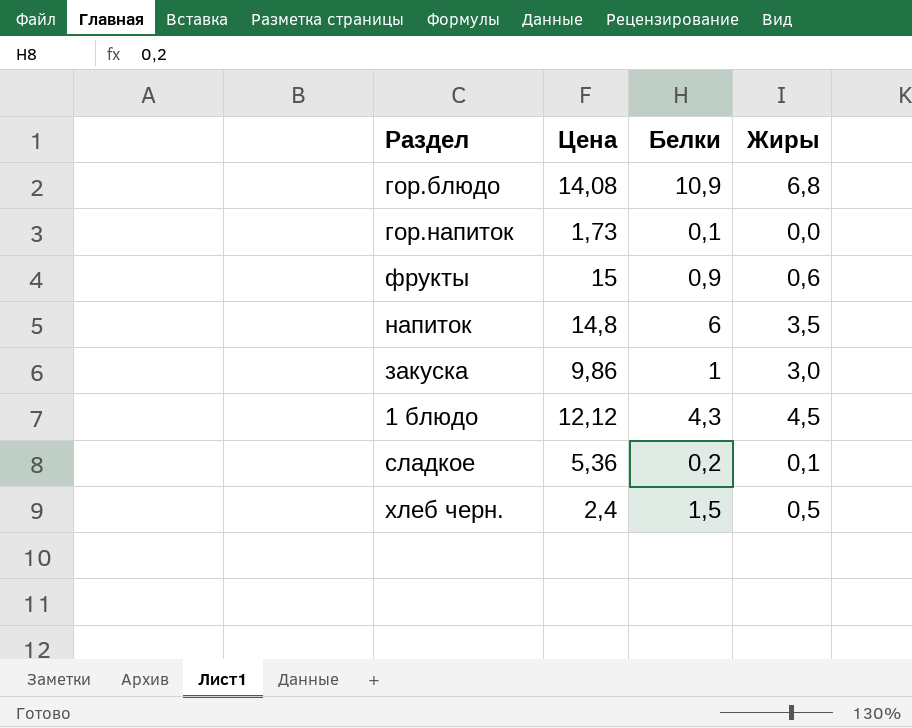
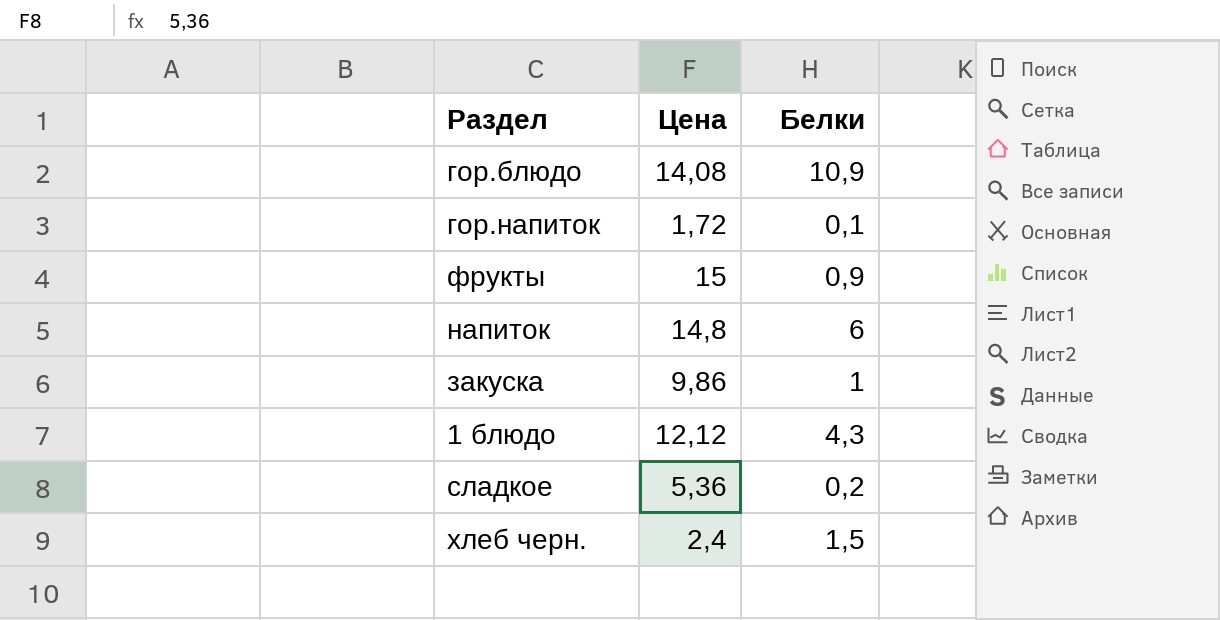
column Жиры | position: 4 -> none
гор.напиток | Цена: 1,73 -> 1,72

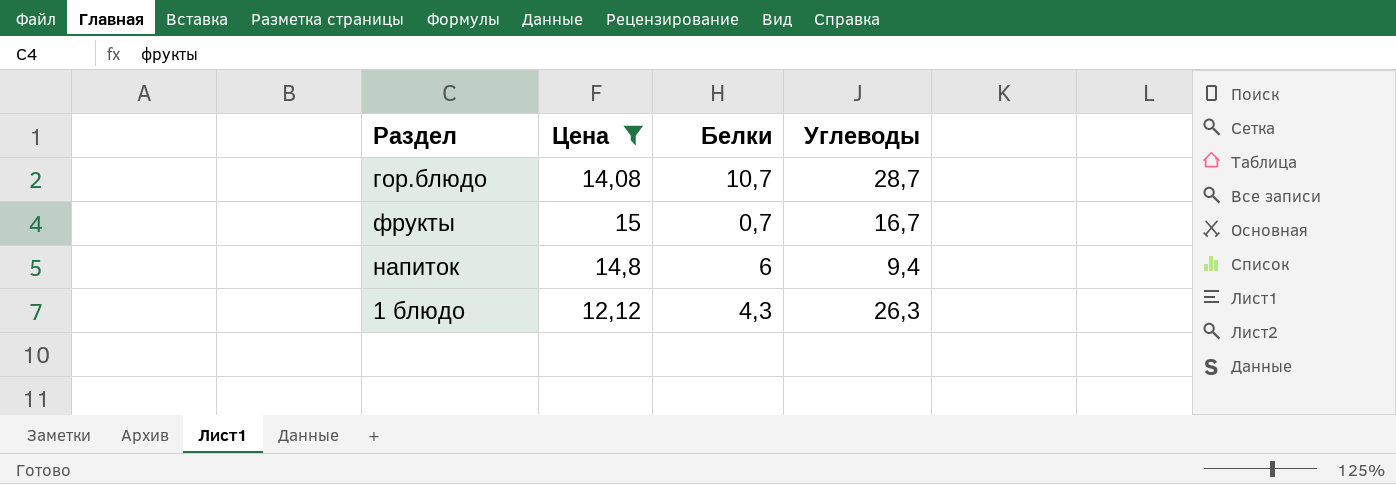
filter: none -> Цена >= 12,12
column Углеводы | position: none -> 4
гор.блюдо | Белки: 10,9 -> 10,7
фрукты | Белки: 0,9 -> 0,7

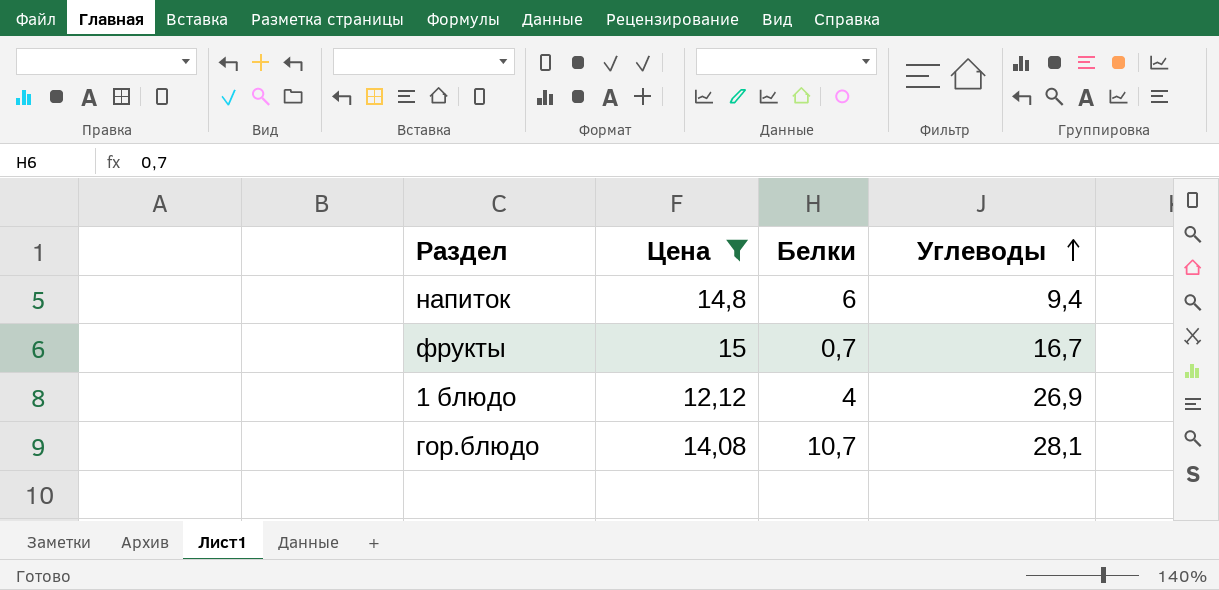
row order: none -> Углеводы ascending
1 блюдо | Белки: 4,3 -> 4
1 блюдо | Углеводы: 26,3 -> 26,9
гор.блюдо | Углеводы: 28,7 -> 28,1

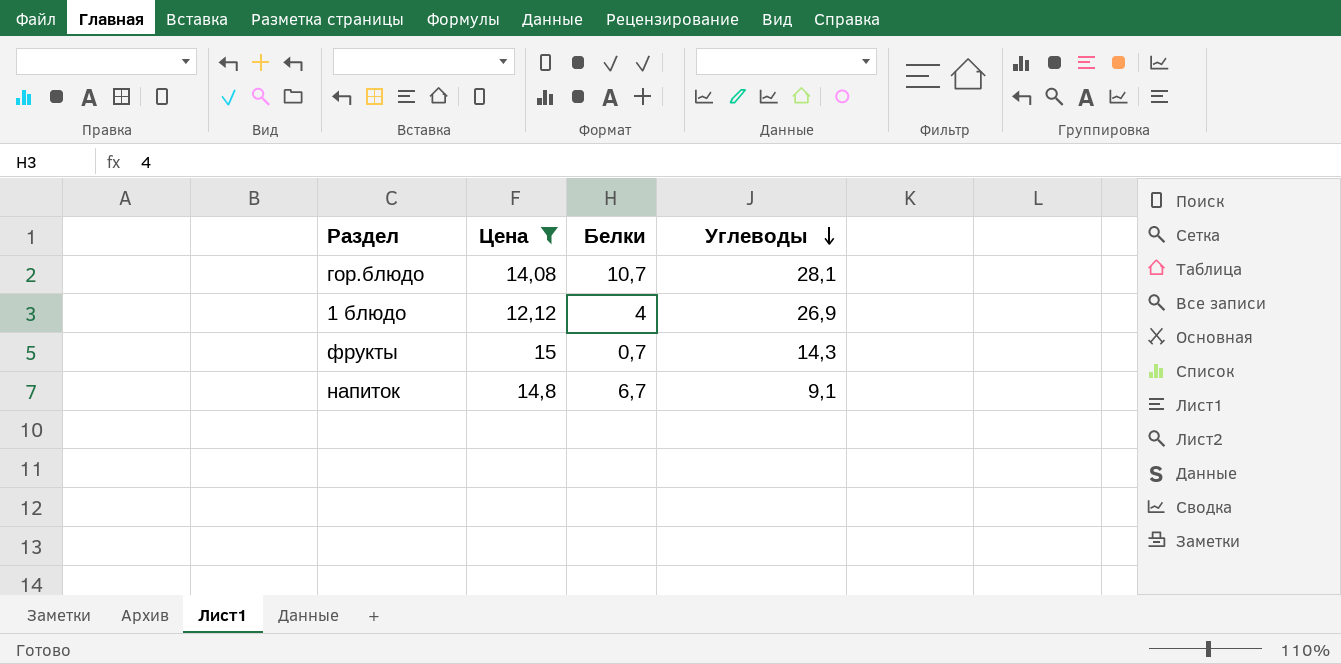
row order: Углеводы ascending -> Углеводы descending
фрукты | Углеводы: 16,7 -> 14,3
напиток | Белки: 6 -> 6,7
напиток | Углеводы: 9,4 -> 9,1

